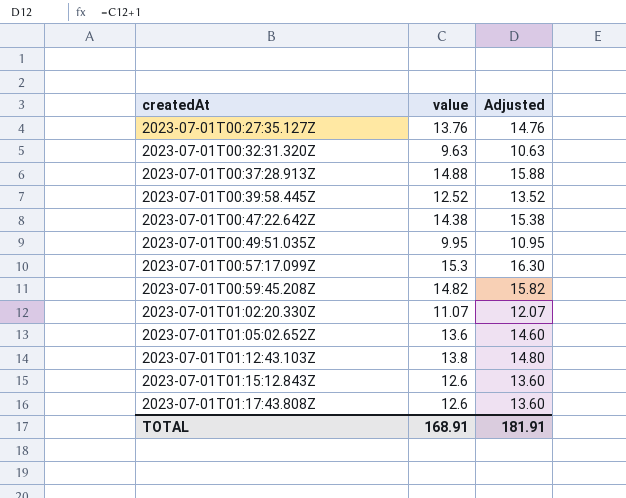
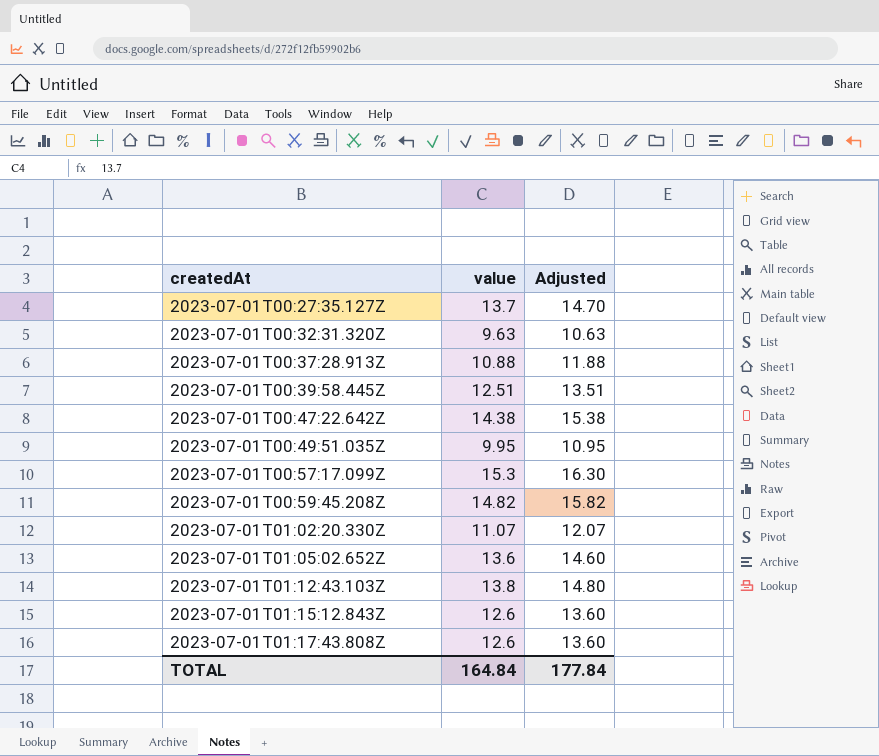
2023-07-01T00:27:35.127Z | value: 13.76 -> 13.7
2023-07-01T00:27:35.127Z | Adjusted: 14.76 -> 14.70
2023-07-01T00:37:28.913Z | value: 14.88 -> 10.88
2023-07-01T00:37:28.913Z | Adjusted: 15.88 -> 11.88
2023-07-01T00:39:58.445Z | value: 12.52 -> 12.51
2023-07-01T00:39:58.445Z | Adjusted: 13.52 -> 13.51
TOTAL | value: 168.91 -> 164.84
TOTAL | Adjusted: 181.91 -> 177.84

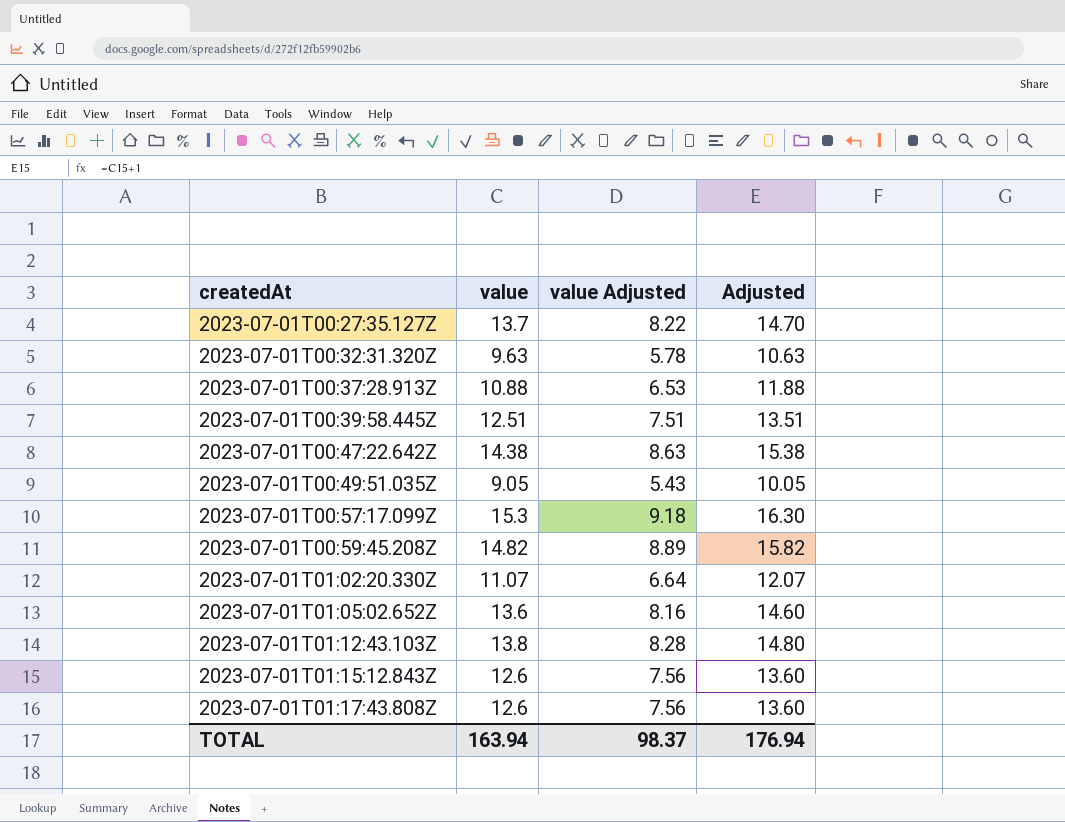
column value Adjusted | formula: none -> [value] * 0.6
2023-07-01T00:49:51.035Z | value: 9.95 -> 9.05
2023-07-01T00:49:51.035Z | Adjusted: 10.95 -> 10.05
TOTAL | value: 164.84 -> 163.94
TOTAL | Adjusted: 177.84 -> 176.94

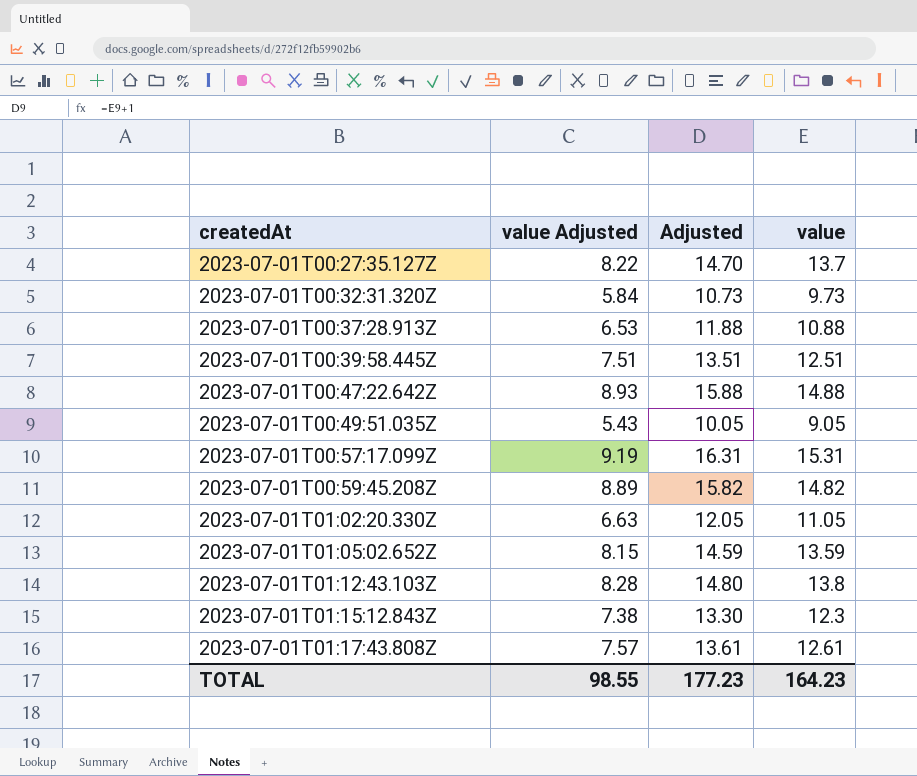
column value | position: 2 -> 4
2023-07-01T00:32:31.320Z | value Adjusted: 5.78 -> 5.84
2023-07-01T00:32:31.320Z | Adjusted: 10.63 -> 10.73
2023-07-01T00:32:31.320Z | value: 9.63 -> 9.73
2023-07-01T00:47:22.642Z | value Adjusted: 8.63 -> 8.93
2023-07-01T00:47:22.642Z | Adjusted: 15.38 -> 15.88
2023-07-01T00:47:22.642Z | value: 14.38 -> 14.88
2023-07-01T00:57:17.099Z | value Adjusted: 9.18 -> 9.19
2023-07-01T00:57:17.099Z | Adjusted: 16.30 -> 16.31
2023-07-01T00:57:17.099Z | value: 15.3 -> 15.31
2023-07-01T01:02:20.330Z | value Adjusted: 6.64 -> 6.63
2023-07-01T01:02:20.330Z | Adjusted: 12.07 -> 12.05
2023-07-01T01:02:20.330Z | value: 11.07 -> 11.05
2023-07-01T01:05:02.652Z | value Adjusted: 8.16 -> 8.15
2023-07-01T01:05:02.652Z | Adjusted: 14.60 -> 14.59
2023-07-01T01:05:02.652Z | value: 13.6 -> 13.59
2023-07-01T01:15:12.843Z | value Adjusted: 7.56 -> 7.38
2023-07-01T01:15:12.843Z | Adjusted: 13.60 -> 13.30
2023-07-01T01:15:12.843Z | value: 12.6 -> 12.3
2023-07-01T01:17:43.808Z | value Adjusted: 7.56 -> 7.57
2023-07-01T01:17:43.808Z | Adjusted: 13.60 -> 13.61
2023-07-01T01:17:43.808Z | value: 12.6 -> 12.61
TOTAL | value Adjusted: 98.37 -> 98.55
TOTAL | Adjusted: 176.94 -> 177.23
TOTAL | value: 163.94 -> 164.23

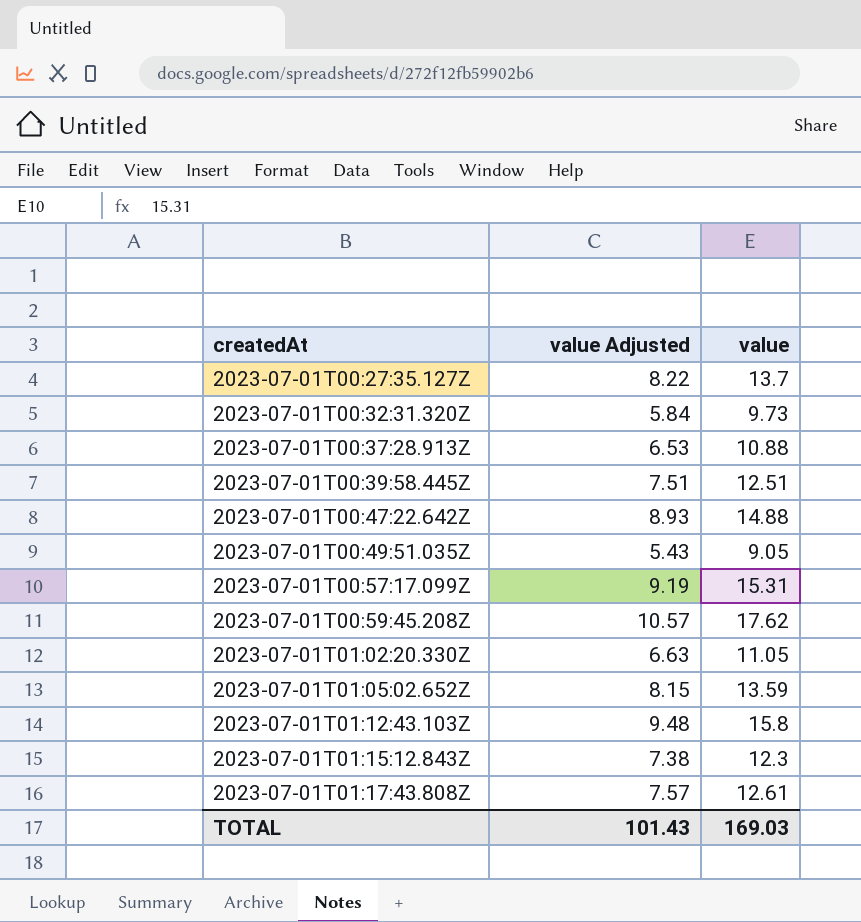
column Adjusted | formula: [value] + 1 -> none
2023-07-01T00:59:45.208Z | value Adjusted: 8.89 -> 10.57
2023-07-01T00:59:45.208Z | value: 14.82 -> 17.62
2023-07-01T01:12:43.103Z | value Adjusted: 8.28 -> 9.48
2023-07-01T01:12:43.103Z | value: 13.8 -> 15.8
TOTAL | value Adjusted: 98.55 -> 101.43
TOTAL | value: 164.23 -> 169.03

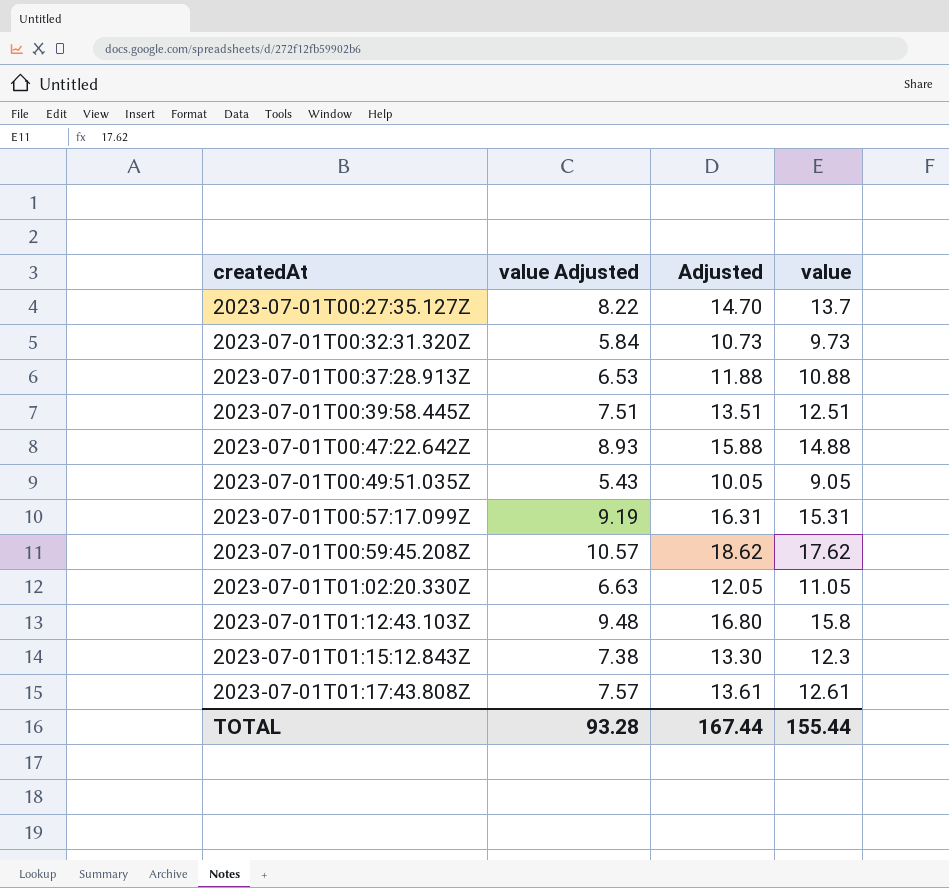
column Adjusted | formula: none -> [value] + 1
row 2023-07-01T01:05:02.652Z: 8.15 | 13.59 -> none
TOTAL | value Adjusted: 101.43 -> 93.28
TOTAL | value: 169.03 -> 155.44

